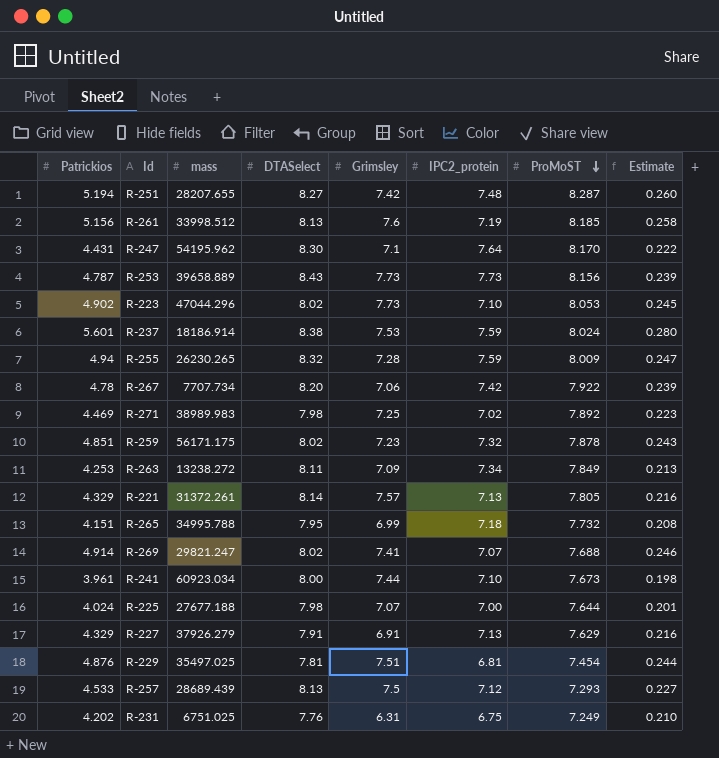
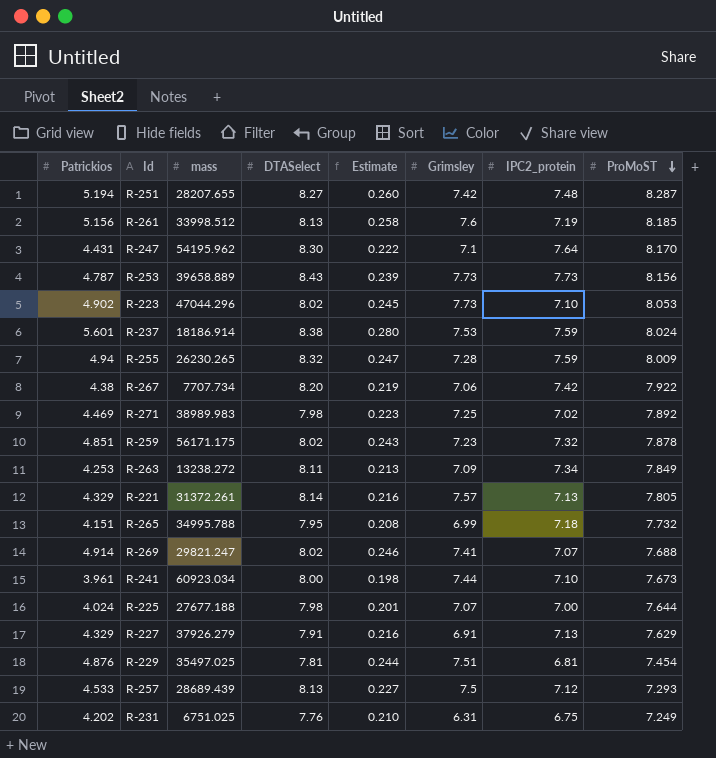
column Estimate | position: 8 -> 5
R-267 | Patrickios: 4.78 -> 4.38
R-267 | Estimate: 0.239 -> 0.219

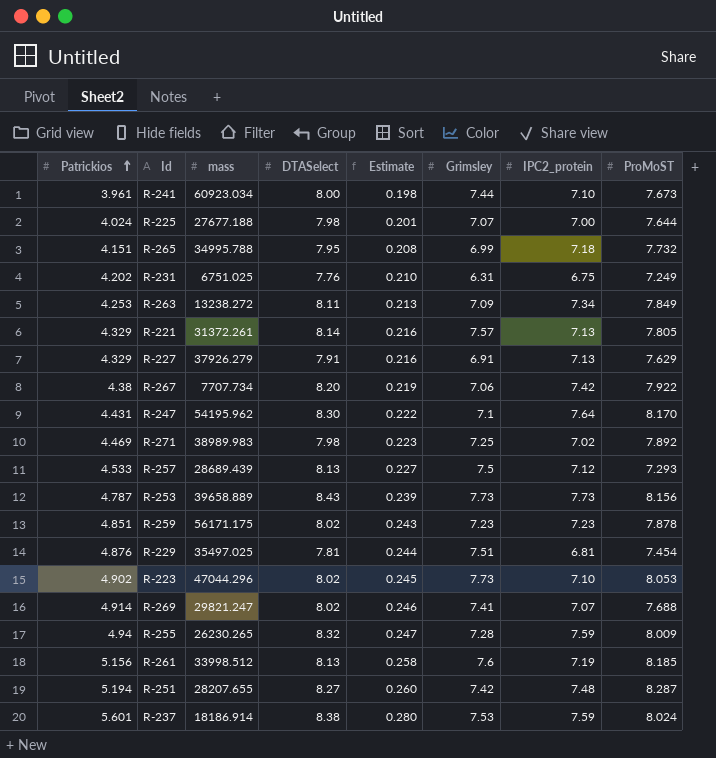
row order: ProMoST descending -> Patrickios ascending
R-259 | IPC2_protein: 7.32 -> 7.23

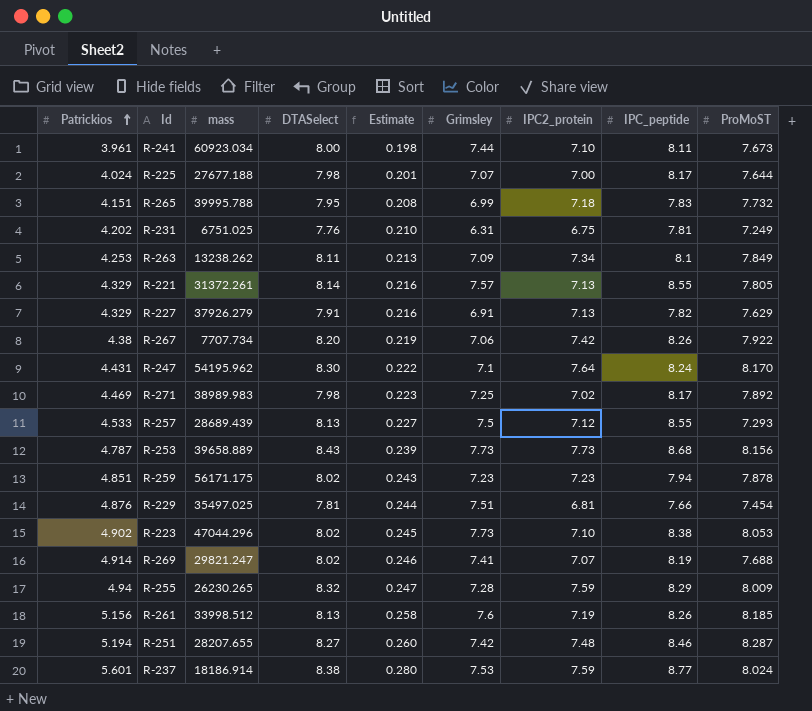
column IPC_peptide | position: none -> 8
R-265 | mass: 34995.788 -> 39995.788
R-263 | mass: 13238.272 -> 13238.262

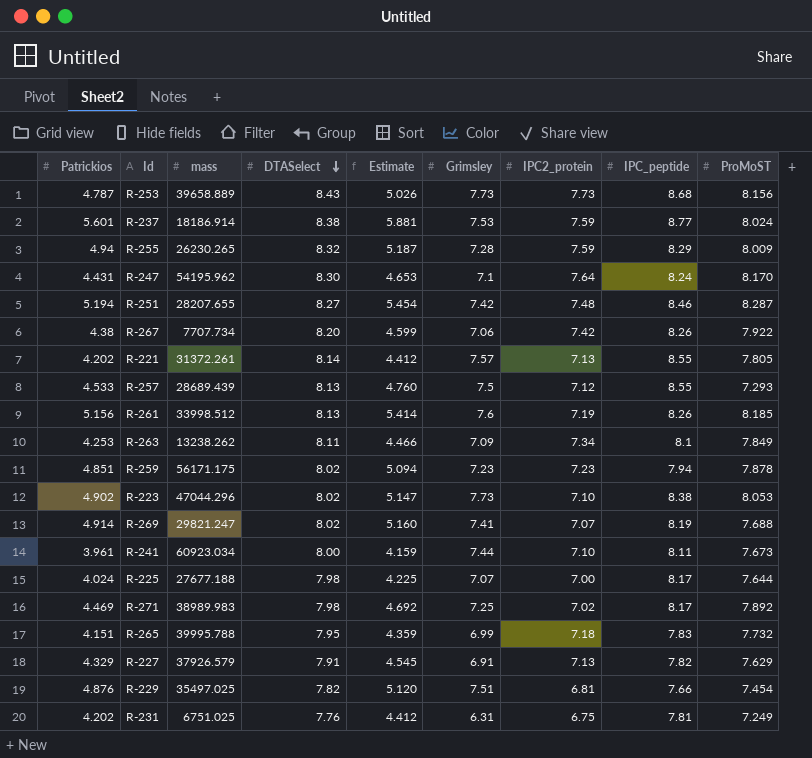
row order: Patrickios ascending -> DTASelect descending
column Estimate | formula: [Patrickios] * 0.05 -> [Patrickios] * 1.05
R-221 | Patrickios: 4.329 -> 4.202
R-227 | mass: 37926.279 -> 37926.579
R-229 | DTASelect: 7.81 -> 7.82

